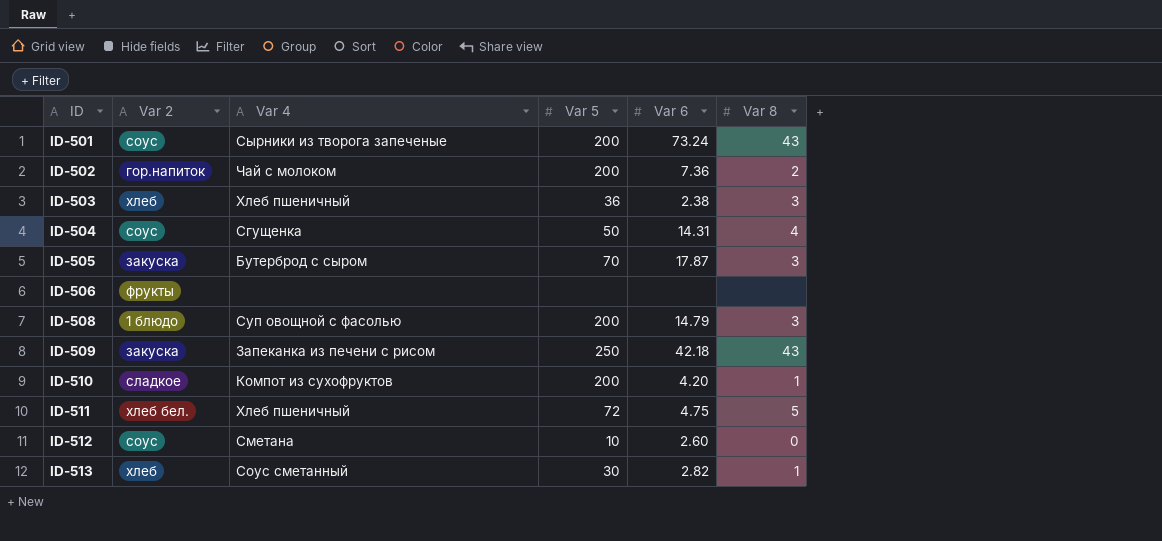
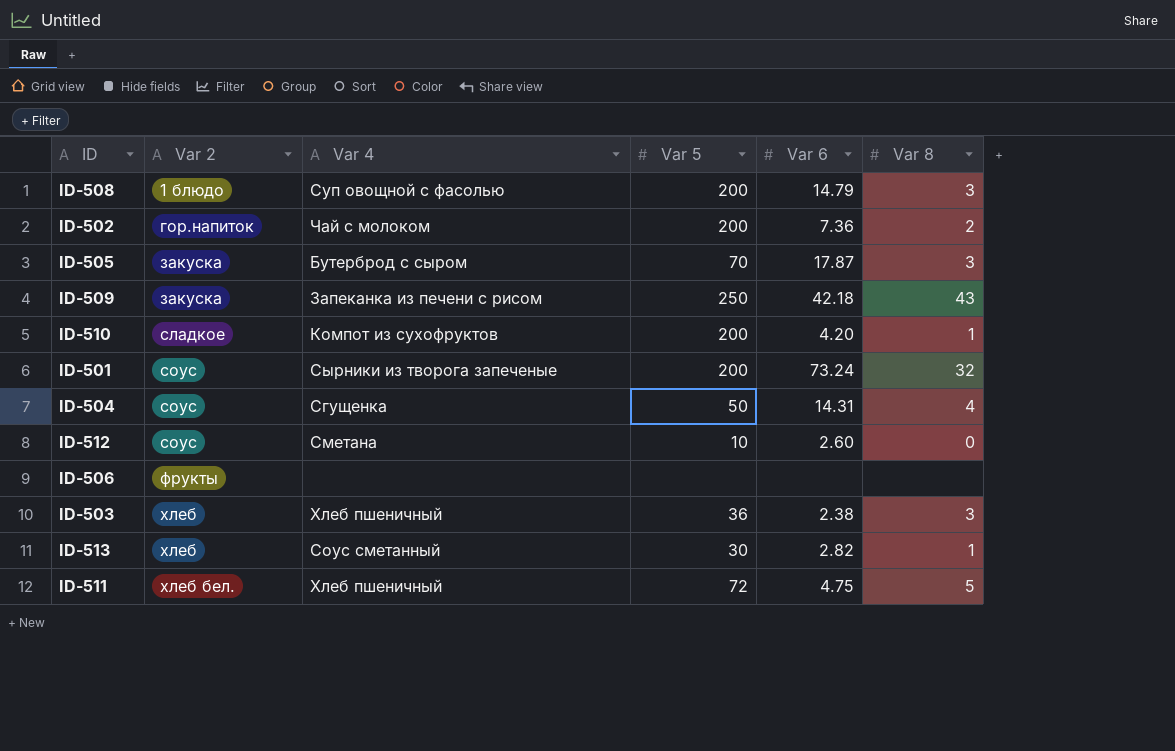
row order: ID ascending -> Var 2 ascending
ID-501 | Var 8: 43 -> 32

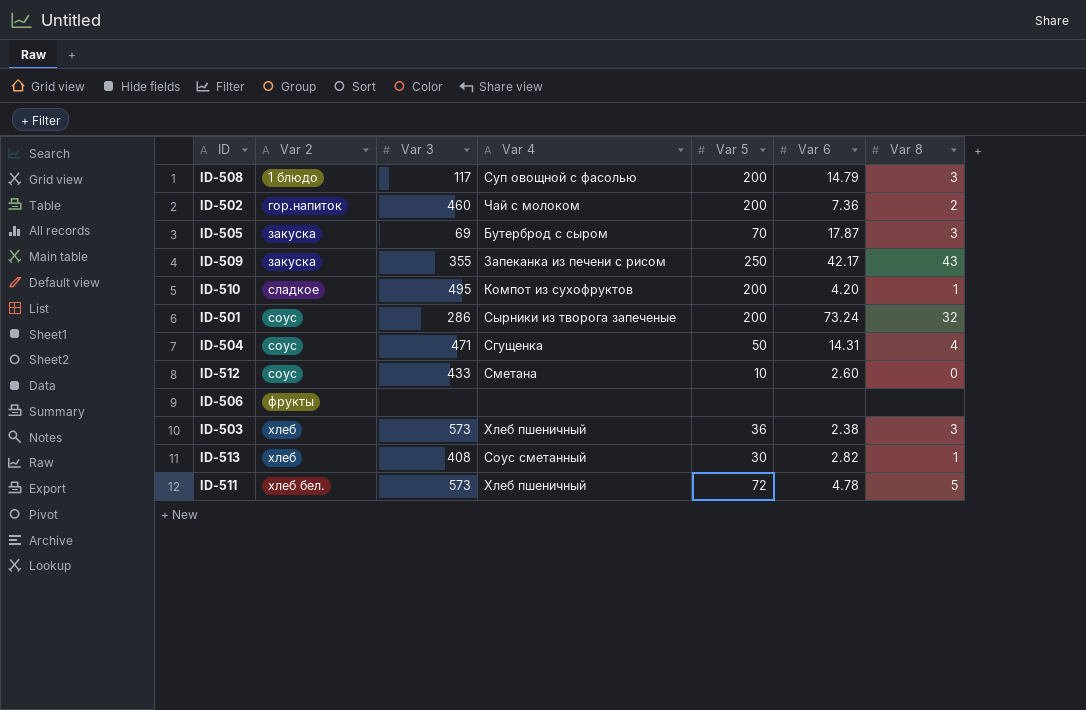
column Var 3 | position: none -> 3
ID-509 | Var 6: 42.18 -> 42.17
ID-511 | Var 6: 4.75 -> 4.78

